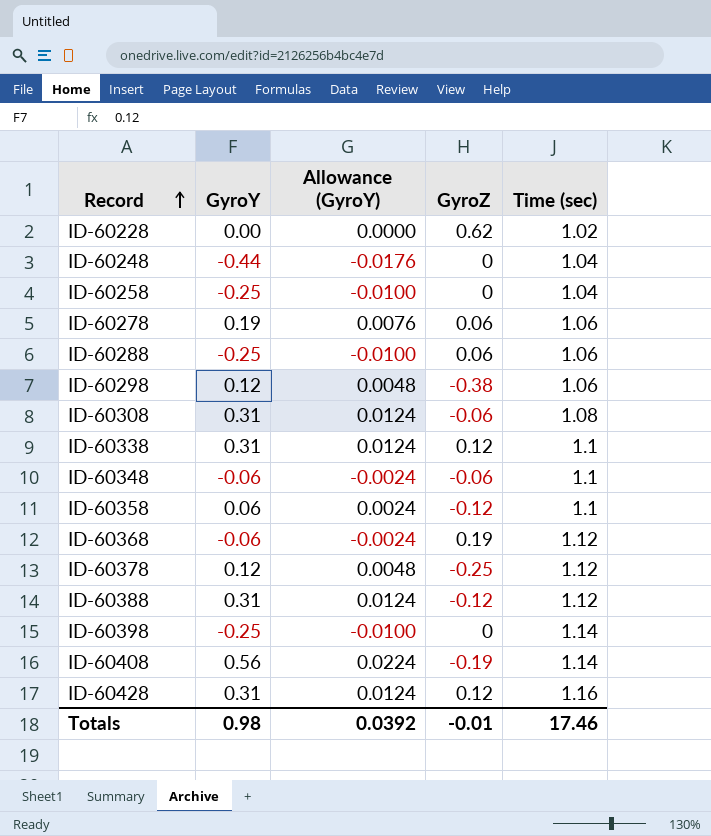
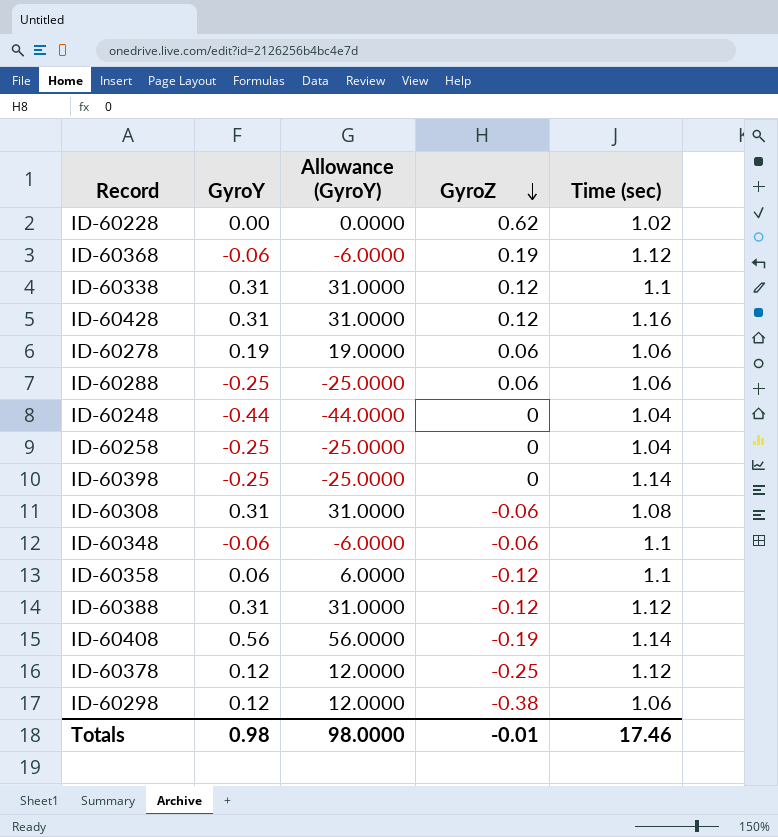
row order: Record ascending -> GyroZ descending
column Allowance (GyroY) | formula: [GyroY] * 0.04 -> [GyroY] * 100
Totals | Allowance (GyroY): 0.0392 -> 98.0000

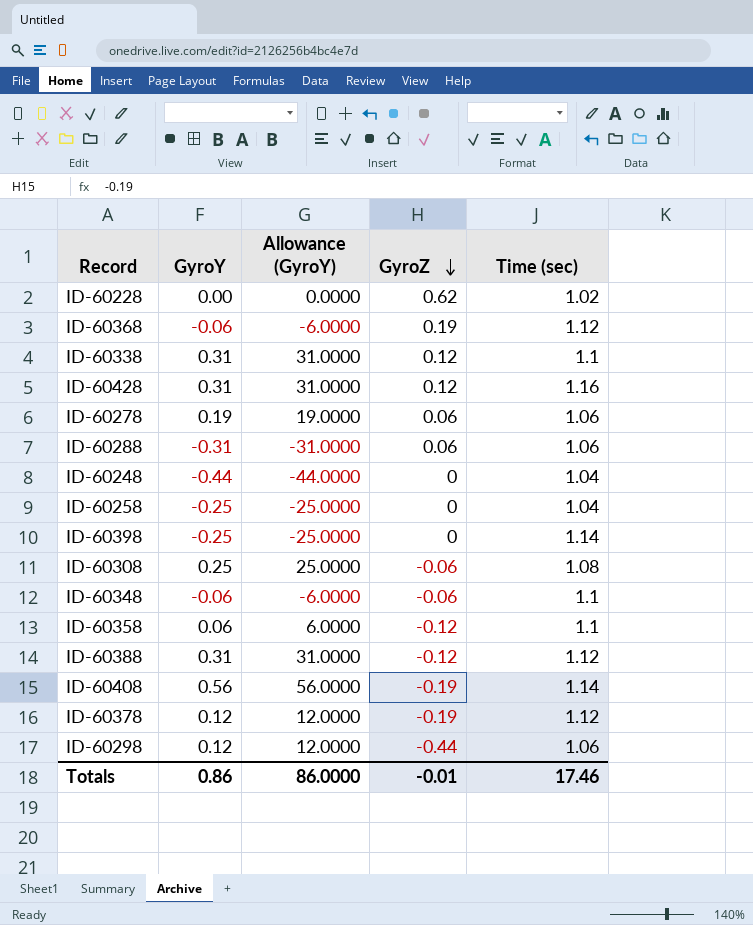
ID-60288 | GyroY: -0.25 -> -0.31
ID-60288 | Allowance (GyroY): -25.0000 -> -31.0000
ID-60308 | GyroY: 0.31 -> 0.25
ID-60308 | Allowance (GyroY): 31.0000 -> 25.0000
ID-60378 | GyroZ: -0.25 -> -0.19
ID-60298 | GyroZ: -0.38 -> -0.44
Totals | GyroY: 0.98 -> 0.86
Totals | Allowance (GyroY): 98.0000 -> 86.0000

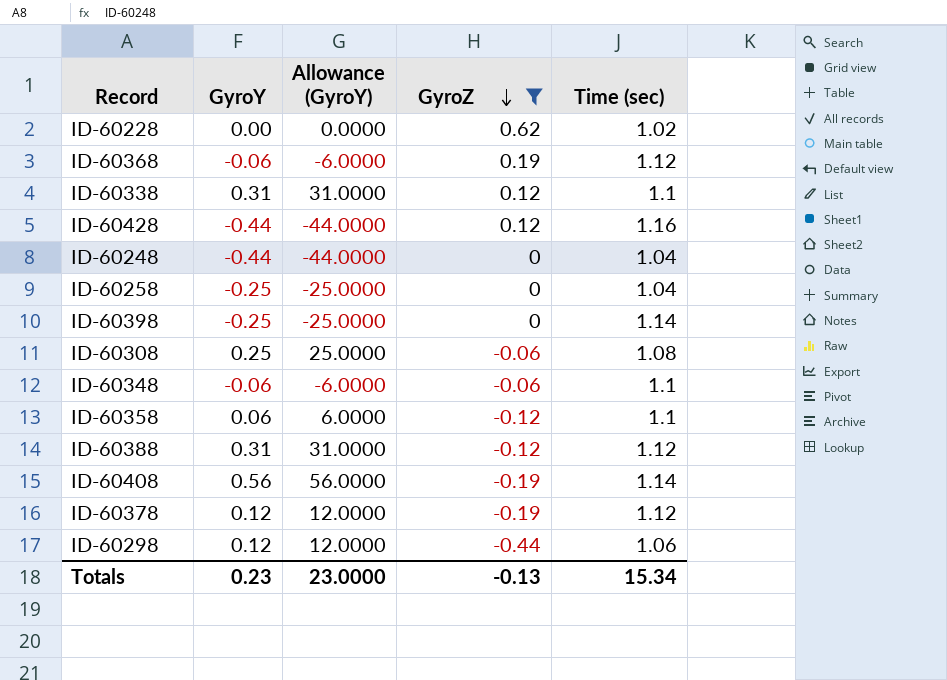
filter: none -> GyroZ != 0.06
ID-60428 | GyroY: 0.31 -> -0.44
ID-60428 | Allowance (GyroY): 31.0000 -> -44.0000
Totals | GyroY: 0.86 -> 0.23
Totals | Allowance (GyroY): 86.0000 -> 23.0000
Totals | GyroZ: -0.01 -> -0.13
Totals | Time (sec): 17.46 -> 15.34

